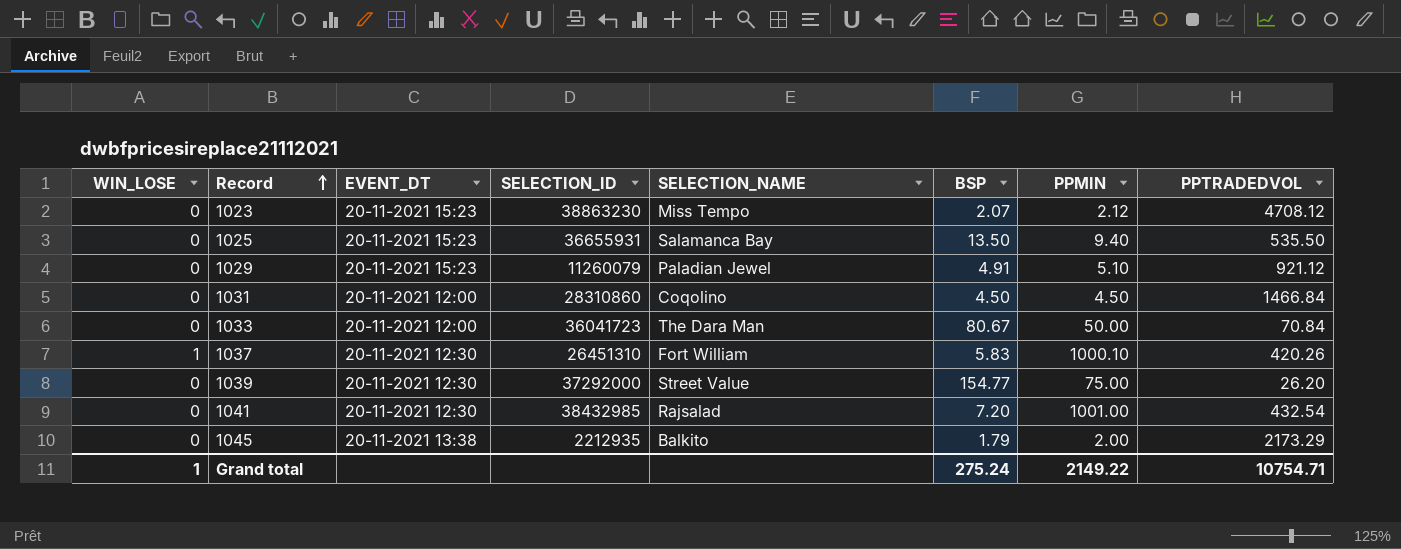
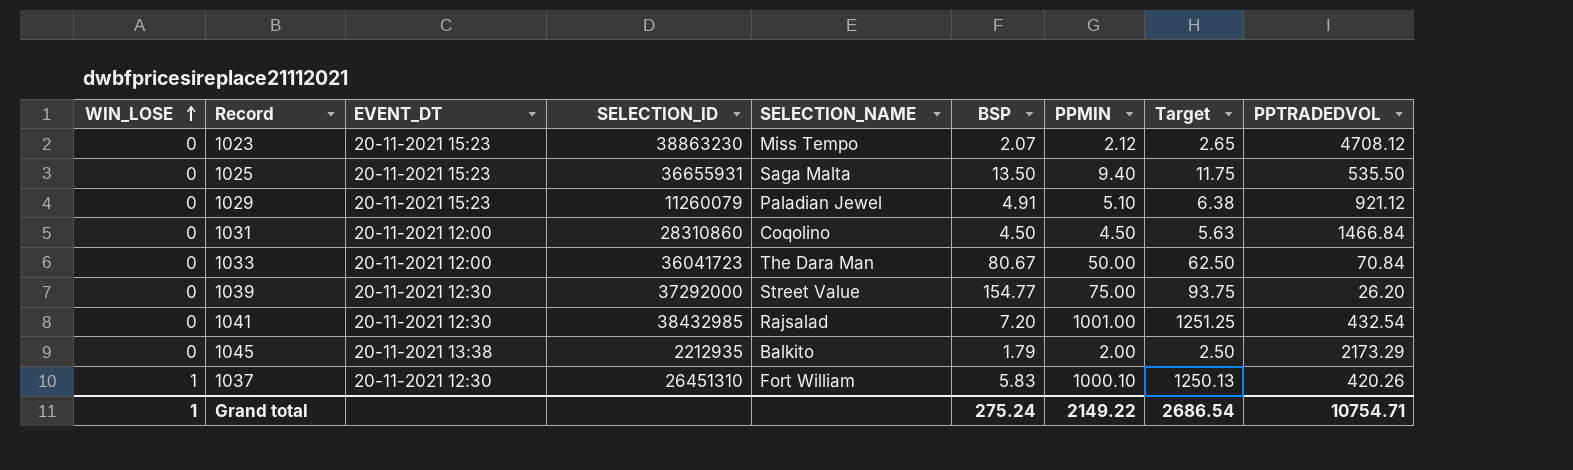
row order: Record ascending -> WIN_LOSE ascending
column Target | formula: none -> [PPMIN] * 1.25
1025 | SELECTION_NAME: Salamanca Bay -> Saga Malta

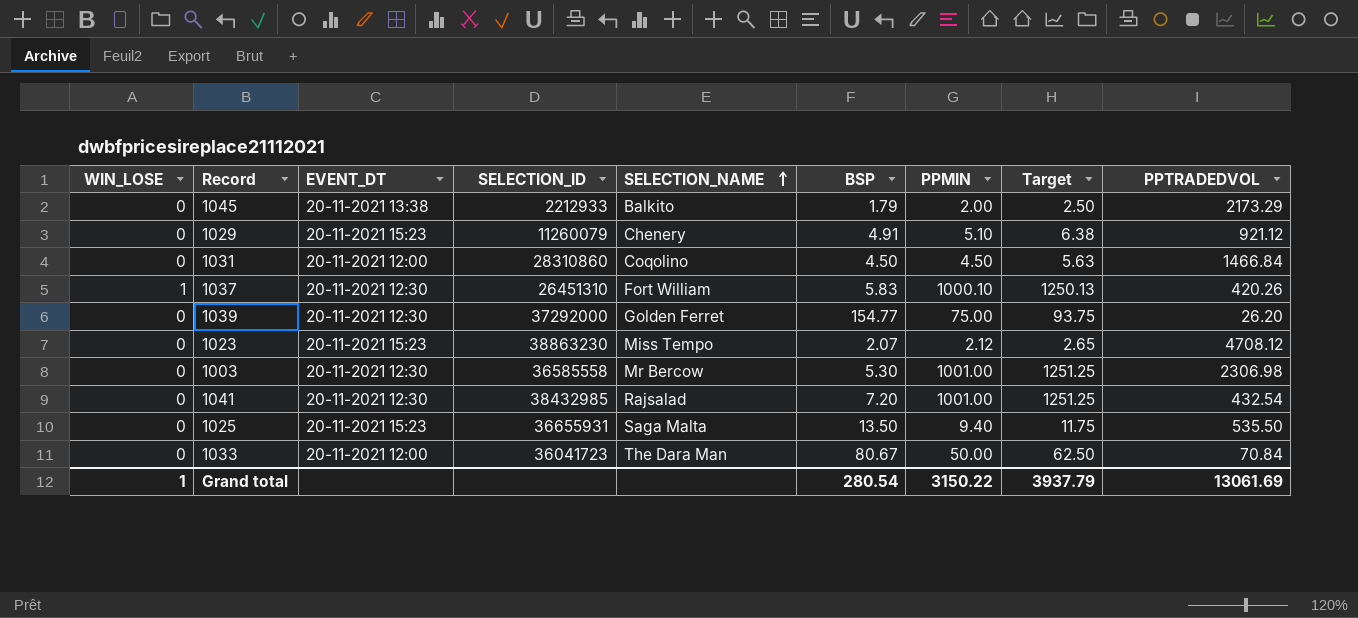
row order: WIN_LOSE ascending -> SELECTION_NAME ascending
1045 | SELECTION_ID: 2212935 -> 2212933
1029 | SELECTION_NAME: Paladian Jewel -> Chenery
1039 | SELECTION_NAME: Street Value -> Golden Ferret
row 1003: none -> 0 | 20-11-2021 12:30 | 36585558 | Mr Bercow | 5.30 | 1001.00 | 1251.25 | 2306.98
Grand total | BSP: 275.24 -> 280.54
Grand total | PPMIN: 2149.22 -> 3150.22
Grand total | Target: 2686.54 -> 3937.79
Grand total | PPTRADEDVOL: 10754.71 -> 13061.69

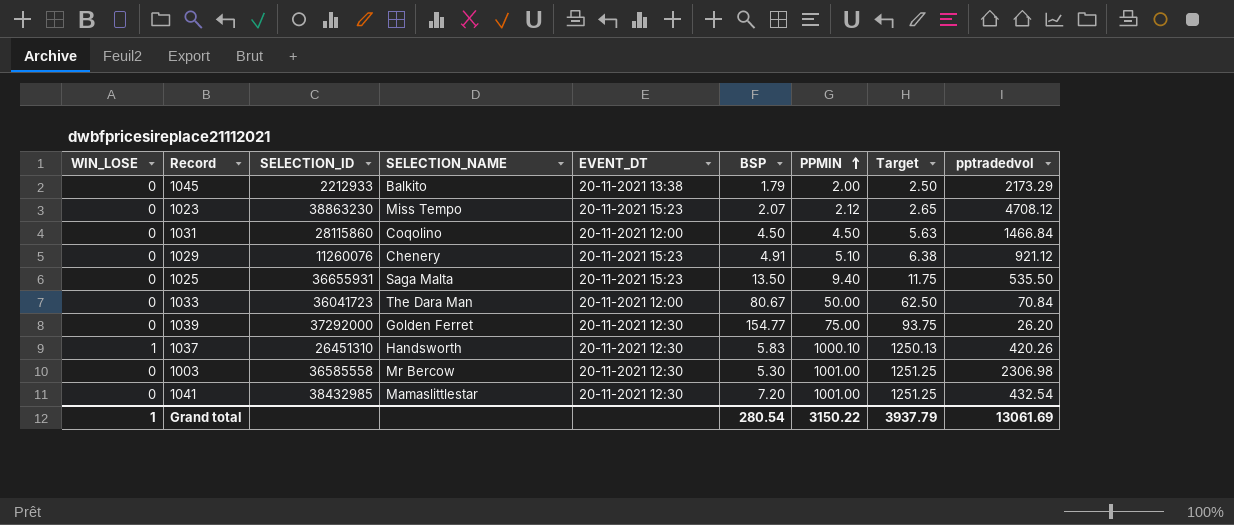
row order: SELECTION_NAME ascending -> PPMIN ascending
column EVENT_DT | position: 3 -> 5
column name: PPTRADEDVOL -> pptradedvol
1031 | SELECTION_ID: 28310860 -> 28115860
1029 | SELECTION_ID: 11260079 -> 11260076
1037 | SELECTION_NAME: Fort William -> Handsworth
1041 | SELECTION_NAME: Rajsalad -> Mamaslittlestar

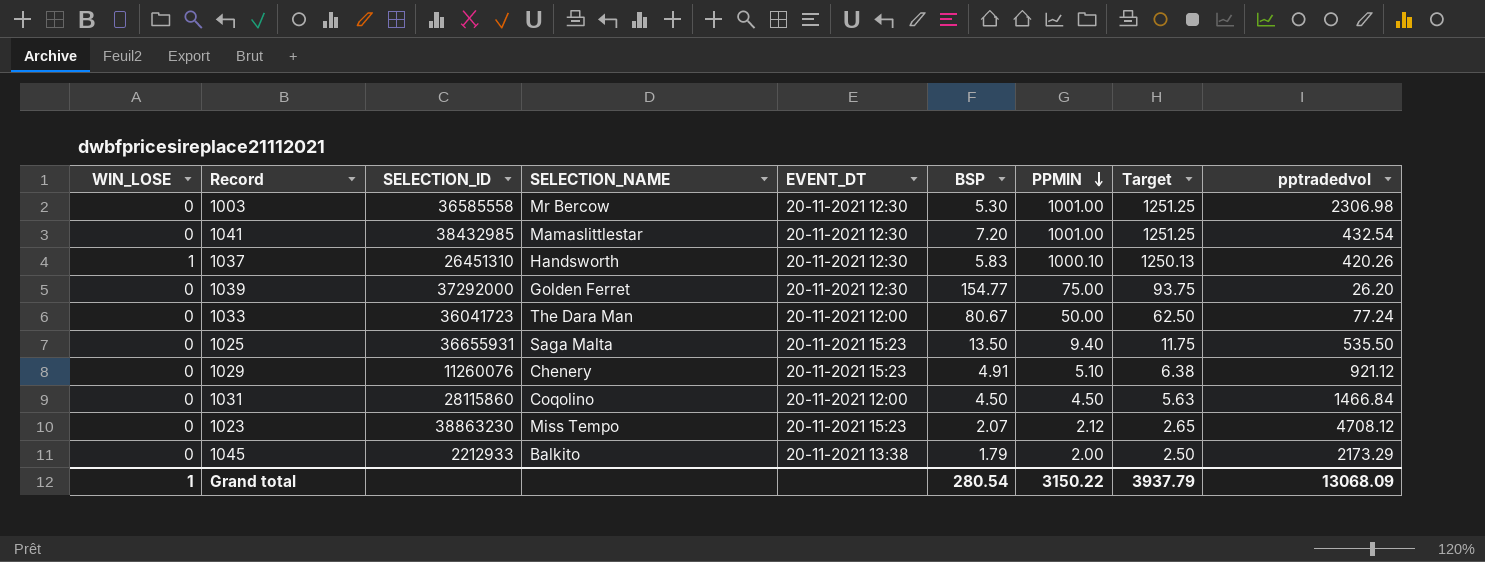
row order: PPMIN ascending -> PPMIN descending
1033 | pptradedvol: 70.84 -> 77.24
Grand total | pptradedvol: 13061.69 -> 13068.09

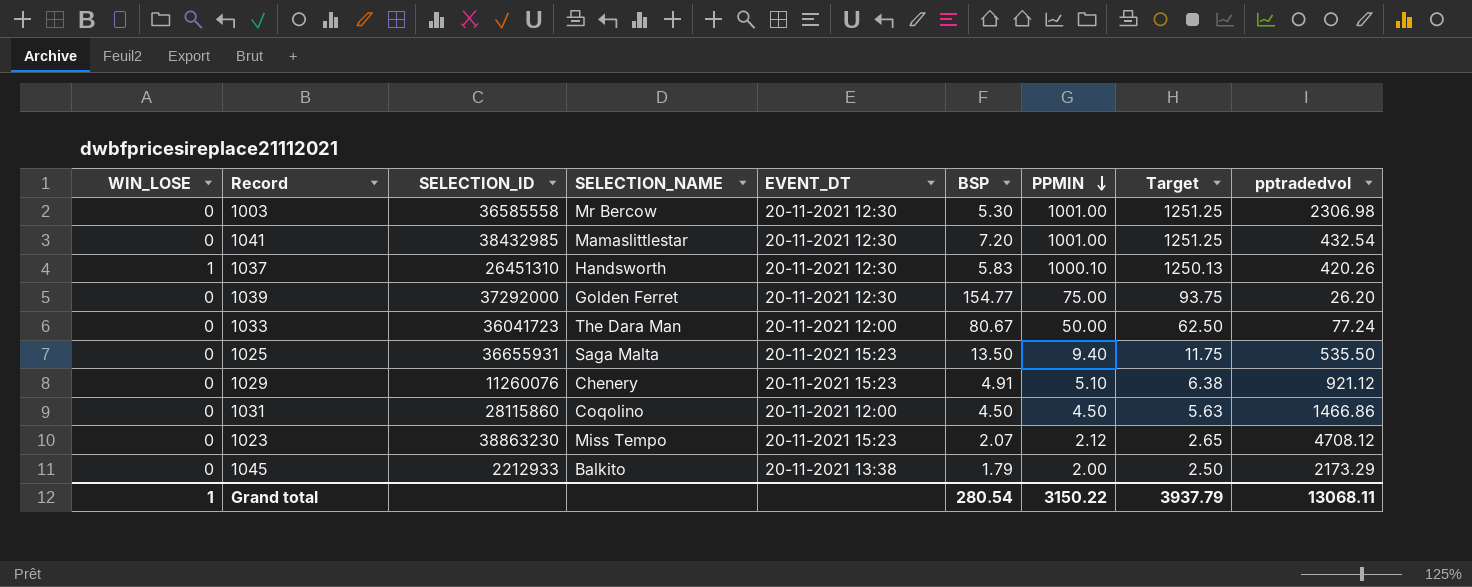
1031 | pptradedvol: 1466.84 -> 1466.86
Grand total | pptradedvol: 13068.09 -> 13068.11

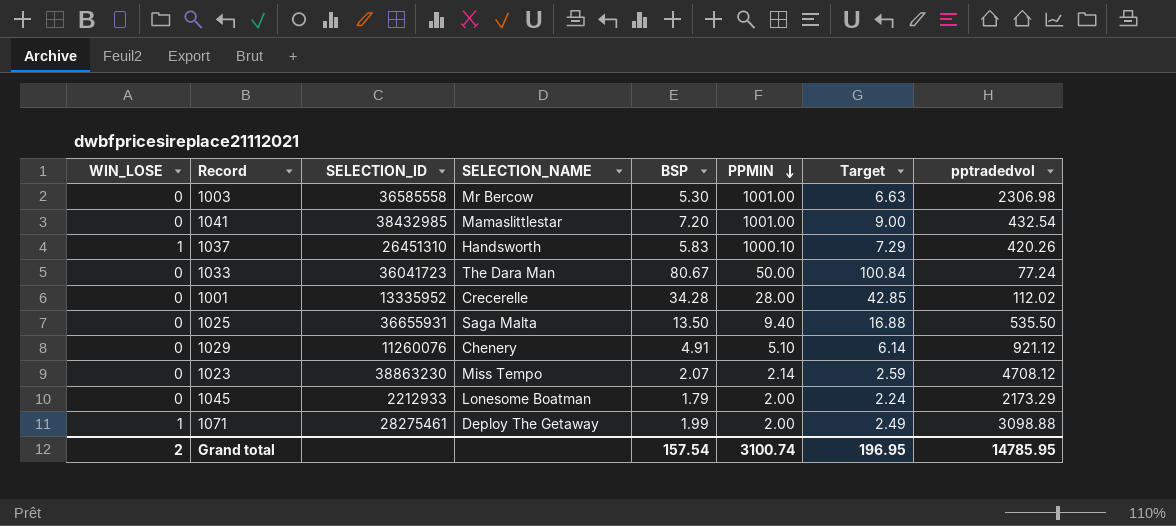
column EVENT_DT | position: 5 -> none
column Target | formula: [PPMIN] * 1.25 -> [BSP] * 1.25
row 1039: 0 | 37292000 | Golden Ferret | 20-11-2021 12:30 | 154.77 | 75.00 | 93.75 | 26.20 -> none
row 1031: 0 | 28115860 | Coqolino | 20-11-2021 12:00 | 4.50 | 4.50 | 5.63 | 1466.86 -> none
row 1001: none -> 0 | 13335952 | Crecerelle | 34.28 | 28.00 | 42.85 | 112.02
1023 | PPMIN: 2.12 -> 2.14
1045 | SELECTION_NAME: Balkito -> Lonesome Boatman
row 1071: none -> 1 | 28275461 | Deploy The Getaway | 1.99 | 2.00 | 2.49 | 3098.88
Grand total | WIN_LOSE: 1 -> 2
Grand total | BSP: 280.54 -> 157.54
Grand total | PPMIN: 3150.22 -> 3100.74
Grand total | Target: 3937.79 -> 196.95
Grand total | pptradedvol: 13068.11 -> 14785.95

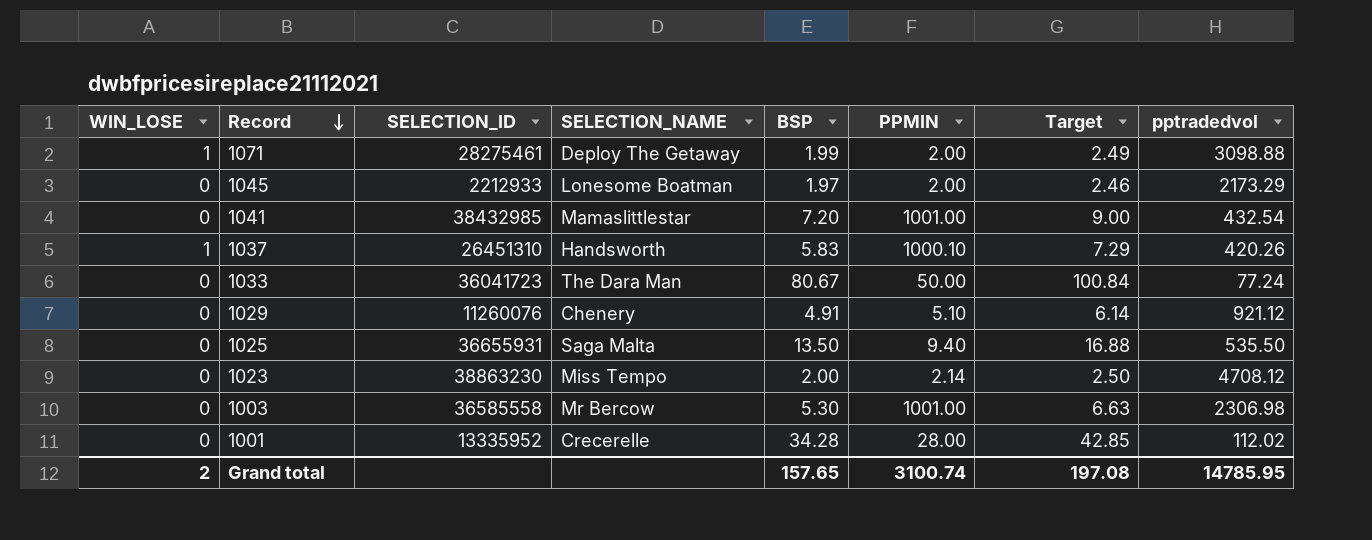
row order: PPMIN descending -> Record descending
1045 | BSP: 1.79 -> 1.97
1045 | Target: 2.24 -> 2.46
1023 | BSP: 2.07 -> 2.00
1023 | Target: 2.59 -> 2.50
Grand total | BSP: 157.54 -> 157.65
Grand total | Target: 196.95 -> 197.08

